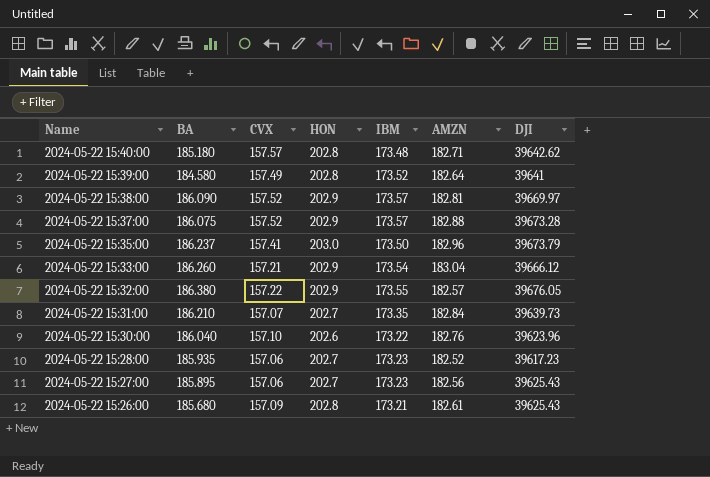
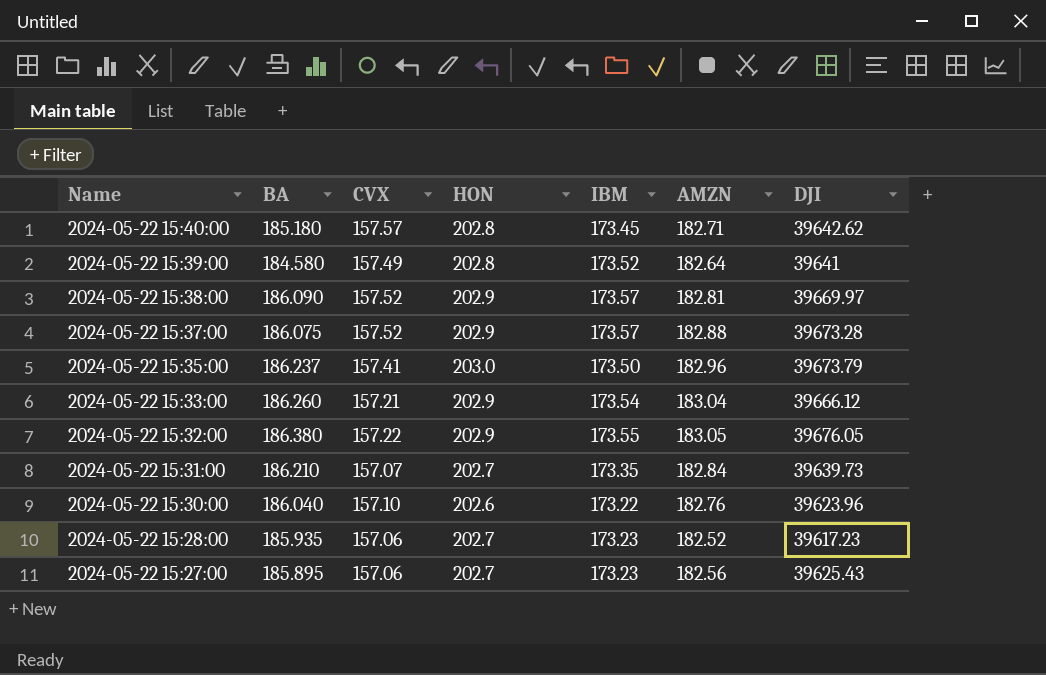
row 2024-05-22 15:26:00: 185.680 | 157.09 | 202.8 | 173.21 | 182.61 | 39625.43 -> none
2024-05-22 15:40:00 | IBM: 173.48 -> 173.45
2024-05-22 15:32:00 | AMZN: 182.57 -> 183.05

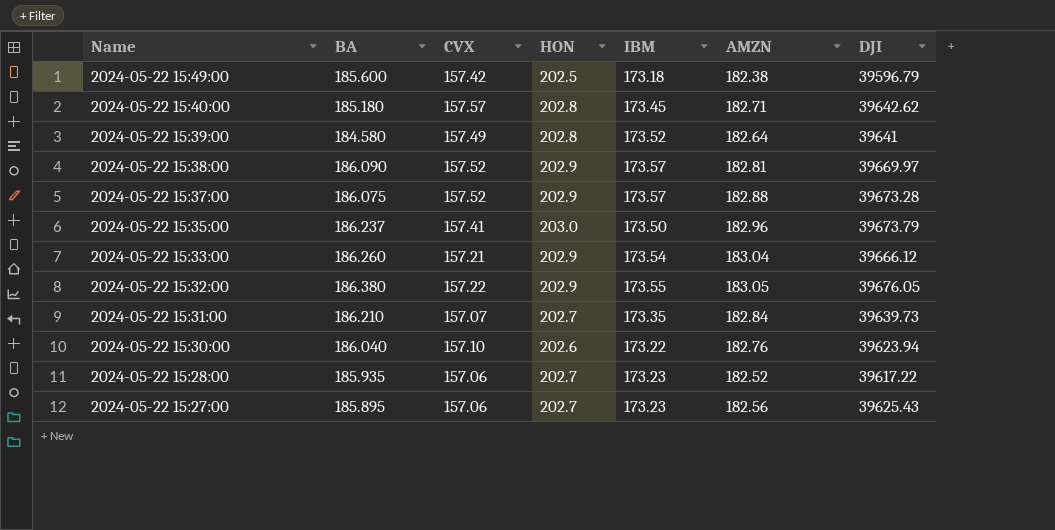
row 2024-05-22 15:49:00: none -> 185.600 | 157.42 | 202.5 | 173.18 | 182.38 | 39596.79
2024-05-22 15:30:00 | DJI: 39623.96 -> 39623.94
2024-05-22 15:28:00 | DJI: 39617.23 -> 39617.22

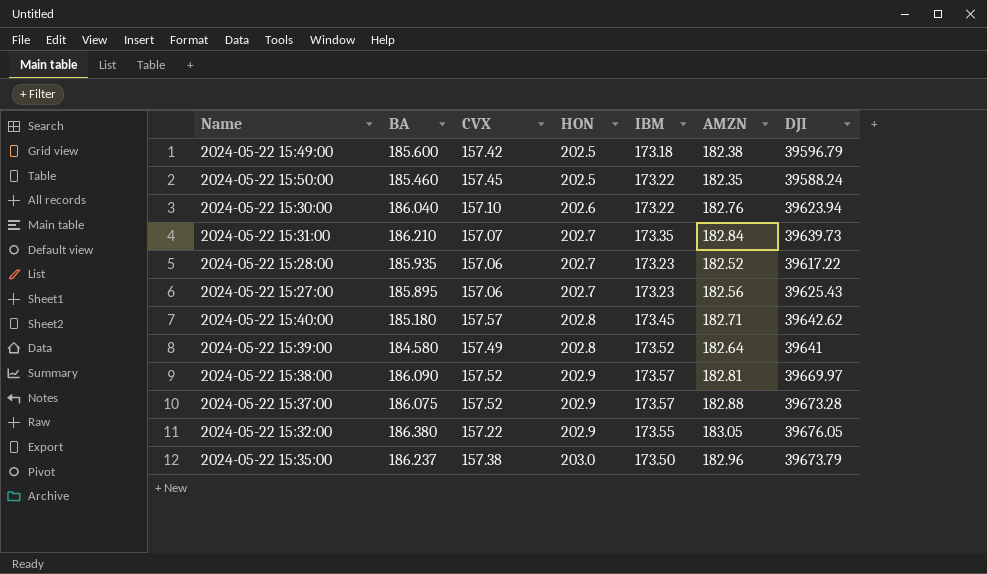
row order: Name descending -> HON ascending
row 2024-05-22 15:33:00: 186.260 | 157.21 | 202.9 | 173.54 | 183.04 | 39666.12 -> none
row 2024-05-22 15:50:00: none -> 185.460 | 157.45 | 202.5 | 173.22 | 182.35 | 39588.24
2024-05-22 15:35:00 | CVX: 157.41 -> 157.38

